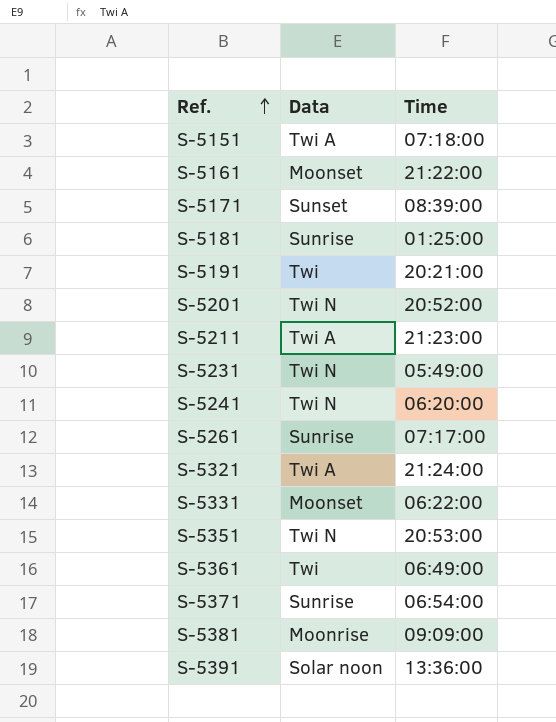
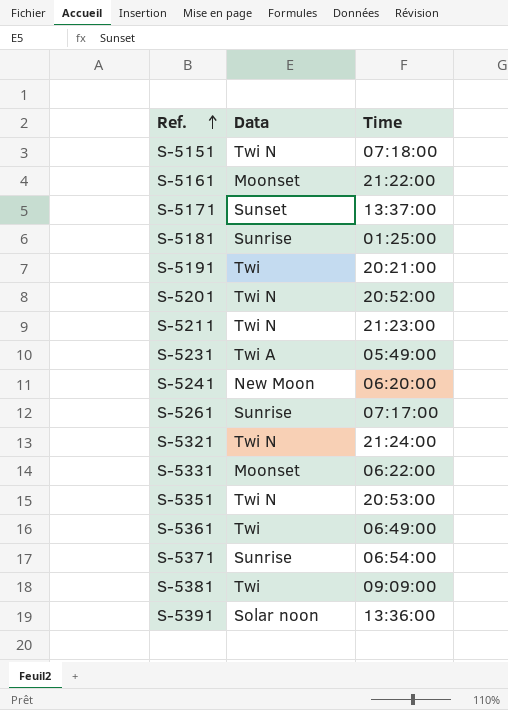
S-5151 | Data: Twi A -> Twi N
S-5171 | Time: 08:39:00 -> 13:37:00
S-5211 | Data: Twi A -> Twi N
S-5231 | Data: Twi N -> Twi A
S-5241 | Data: Twi N -> New Moon
S-5321 | Data: Twi A -> Twi N
S-5381 | Data: Moonrise -> Twi

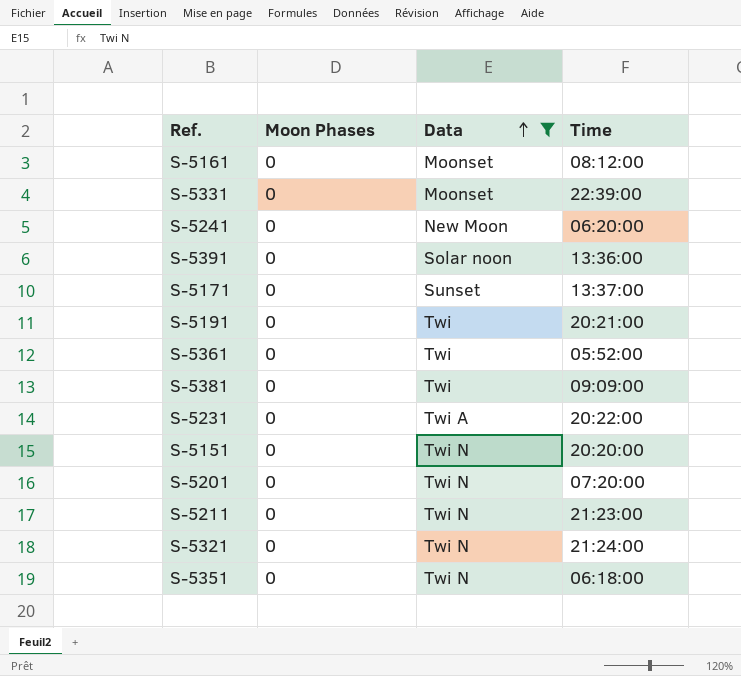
filter: none -> Data != Sunrise
row order: Ref. ascending -> Data ascending
column Moon Phases | position: none -> 2
S-5161 | Time: 21:22:00 -> 08:12:00
S-5331 | Time: 06:22:00 -> 22:39:00
S-5361 | Time: 06:49:00 -> 05:52:00
S-5231 | Time: 05:49:00 -> 20:22:00
S-5151 | Time: 07:18:00 -> 20:20:00
S-5201 | Time: 20:52:00 -> 07:20:00
S-5351 | Time: 20:53:00 -> 06:18:00

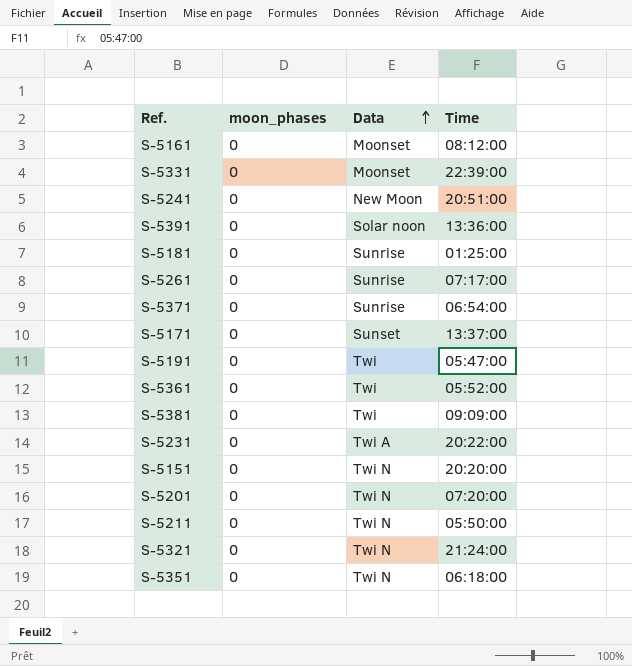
filter: Data != Sunrise -> none
column name: Moon Phases -> moon_phases
S-5241 | Time: 06:20:00 -> 20:51:00
S-5191 | Time: 20:21:00 -> 05:47:00
S-5211 | Time: 21:23:00 -> 05:50:00

